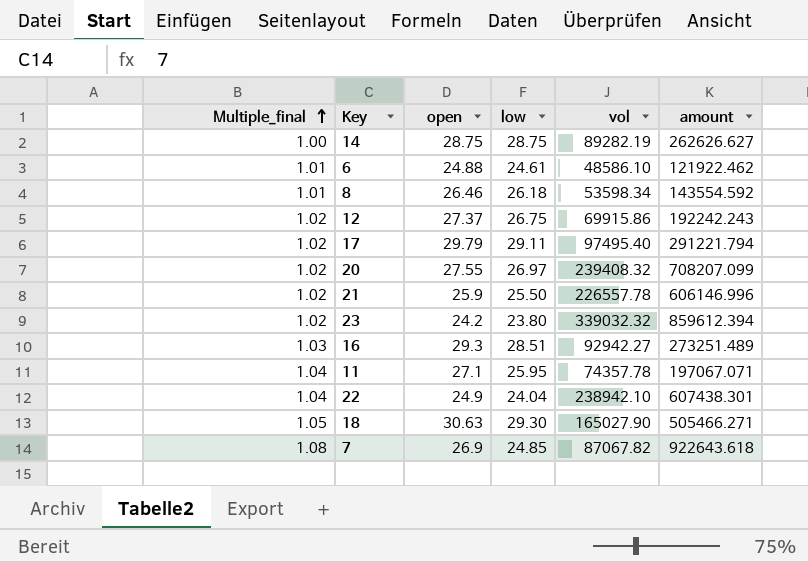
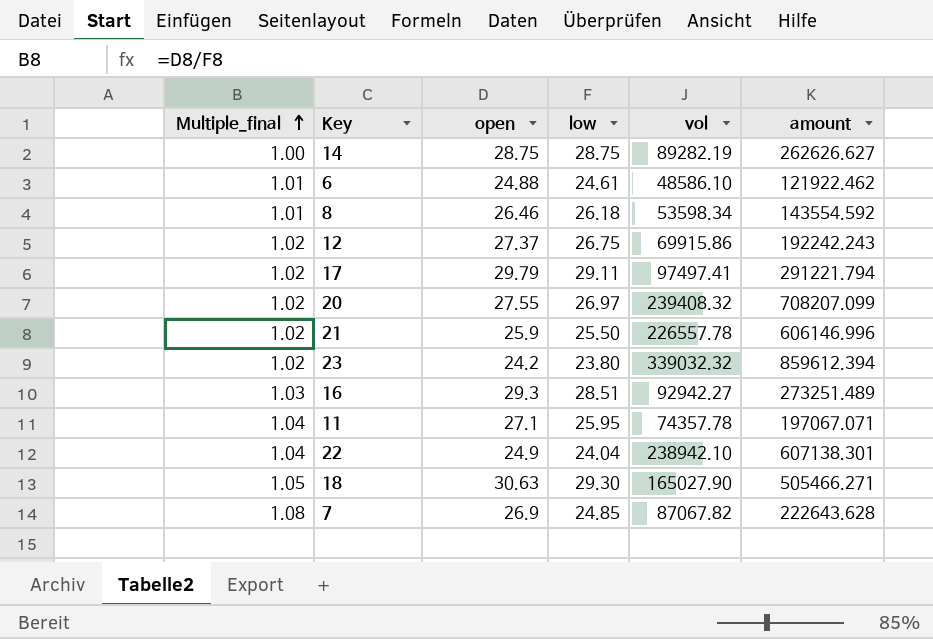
17 | vol: 97495.40 -> 97497.41
22 | amount: 607438.301 -> 607138.301
7 | amount: 922643.618 -> 222643.628

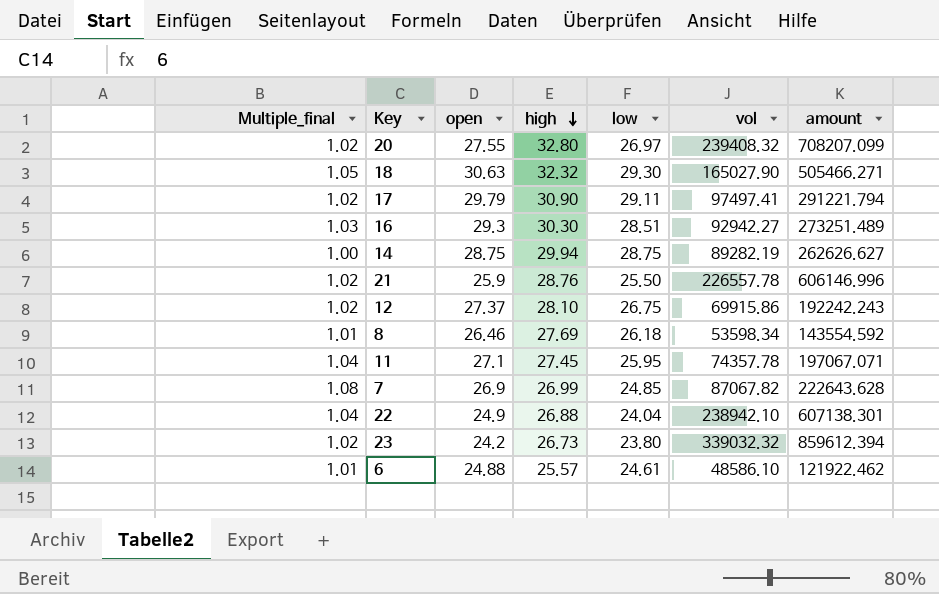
row order: Multiple_final ascending -> high descending
column high | position: none -> 4

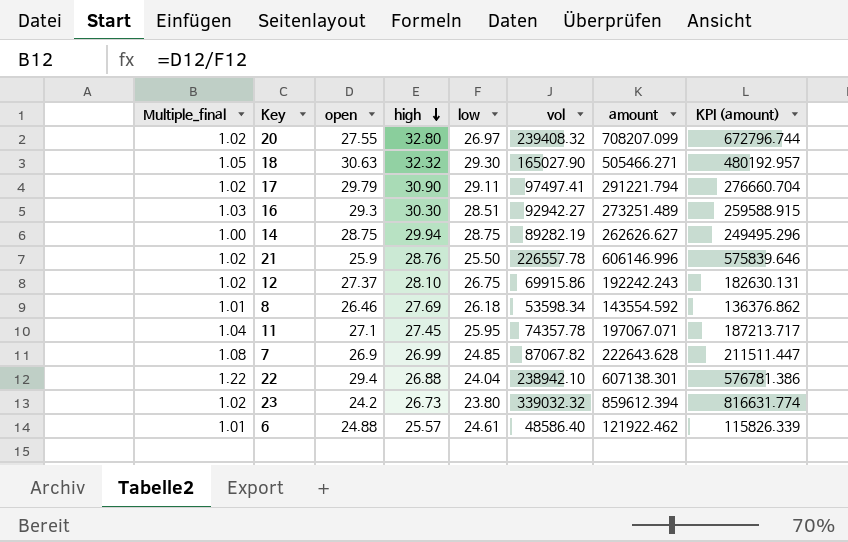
column KPI (amount) | formula: none -> [amount] * 0.95
22 | Multiple_final: 1.04 -> 1.22
22 | open: 24.9 -> 29.4
6 | vol: 48586.10 -> 48586.40

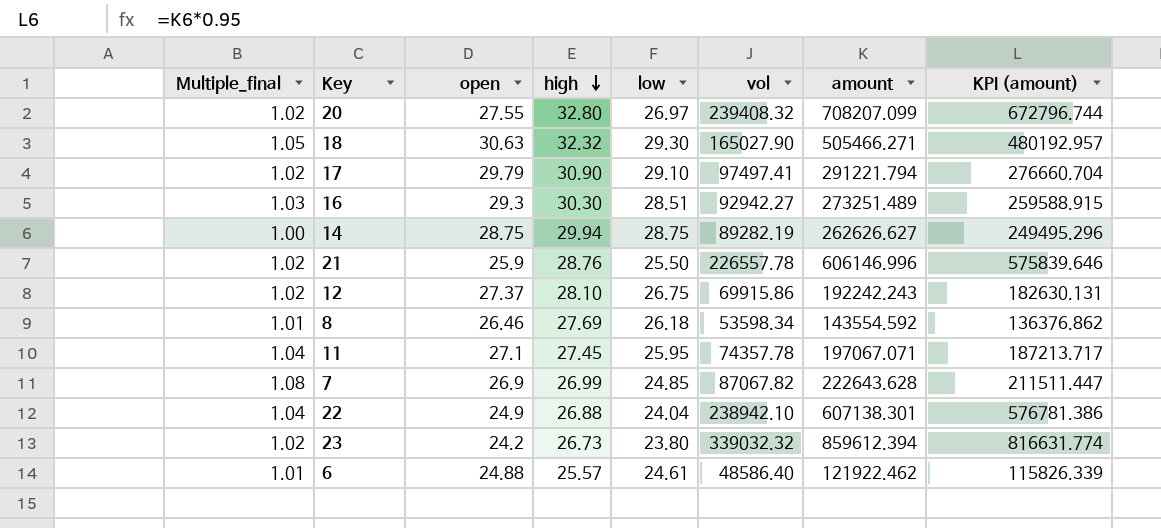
17 | low: 29.11 -> 29.10
22 | Multiple_final: 1.22 -> 1.04
22 | open: 29.4 -> 24.9

